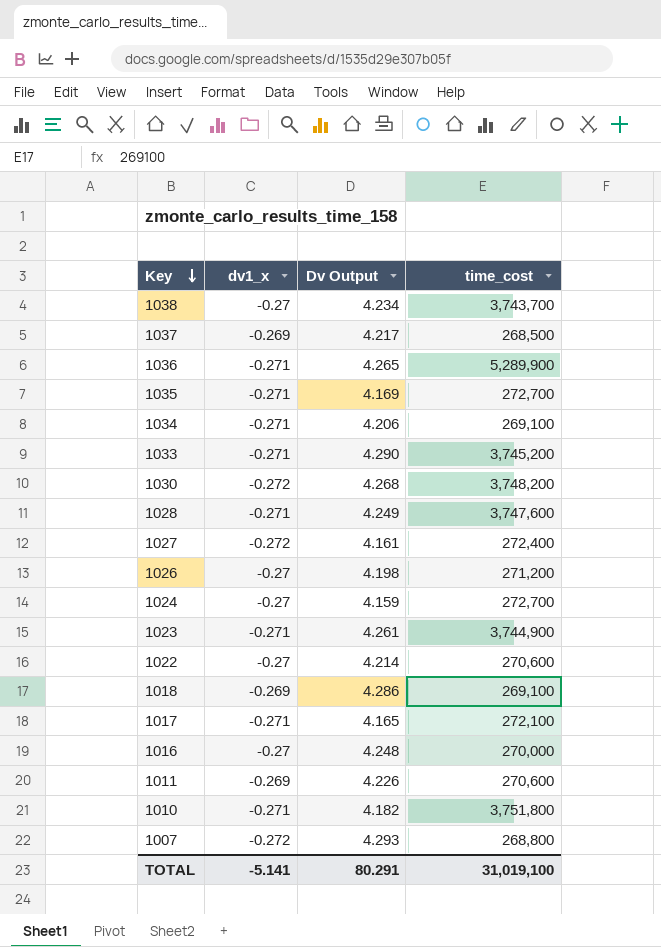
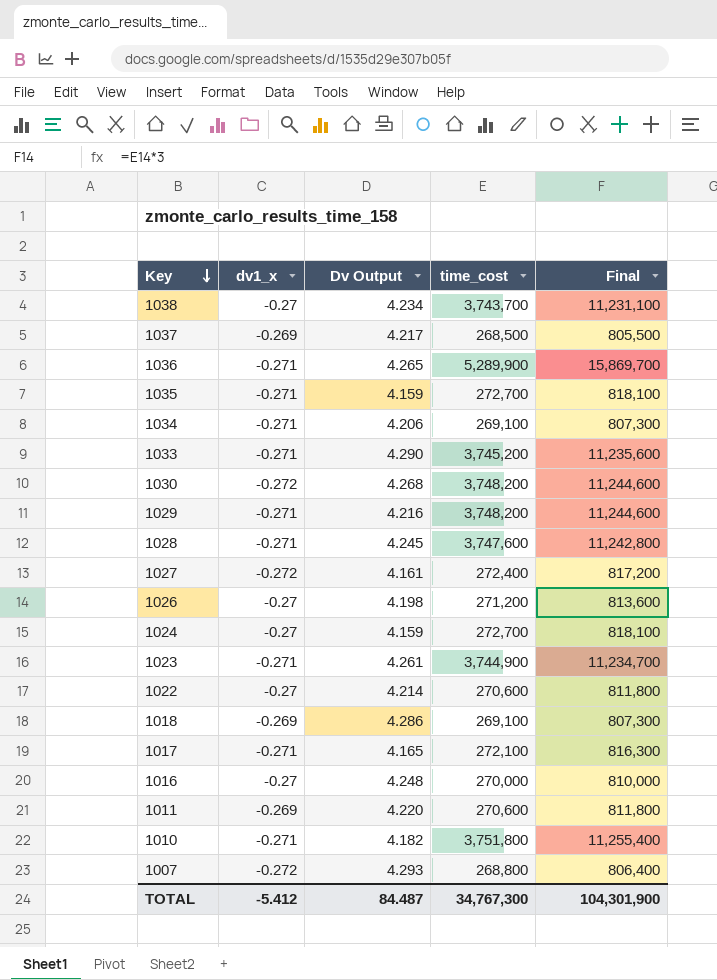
column Final | formula: none -> [time_cost] * 3
1035 | Dv Output: 4.169 -> 4.159
row 1029: none -> -0.271 | 4.216 | 3,748,200 | 11,244,600
1028 | Dv Output: 4.249 -> 4.245
1011 | Dv Output: 4.226 -> 4.220
TOTAL | dv1_x: -5.141 -> -5.412
TOTAL | Dv Output: 80.291 -> 84.487
TOTAL | time_cost: 31,019,100 -> 34,767,300

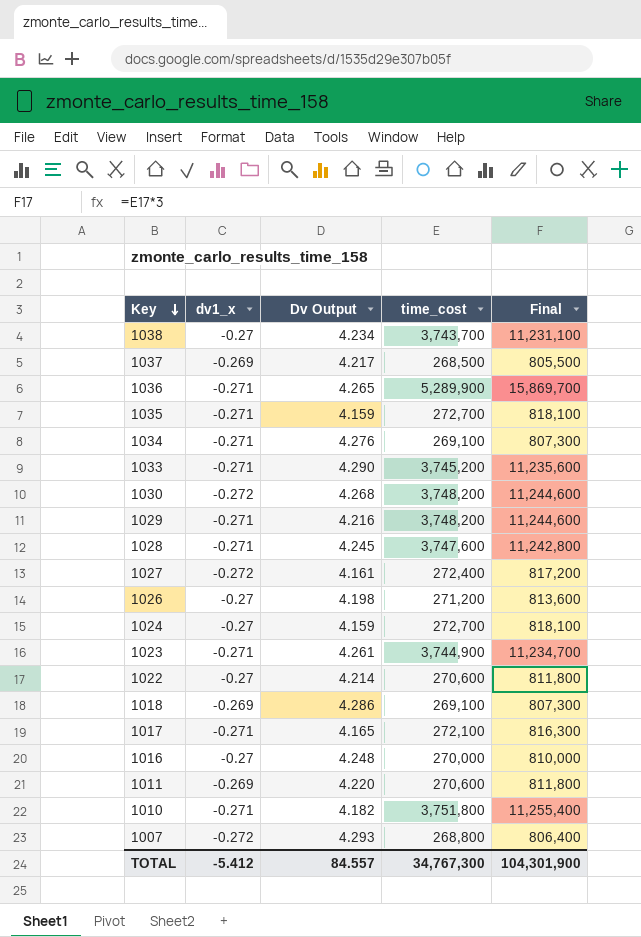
1034 | Dv Output: 4.206 -> 4.276
TOTAL | Dv Output: 84.487 -> 84.557

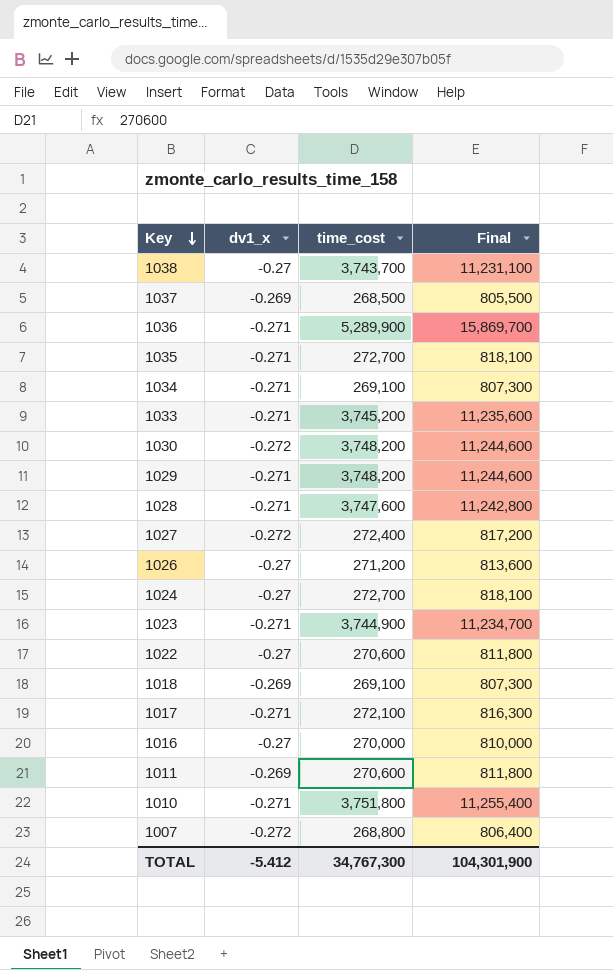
column Dv Output | position: 3 -> none

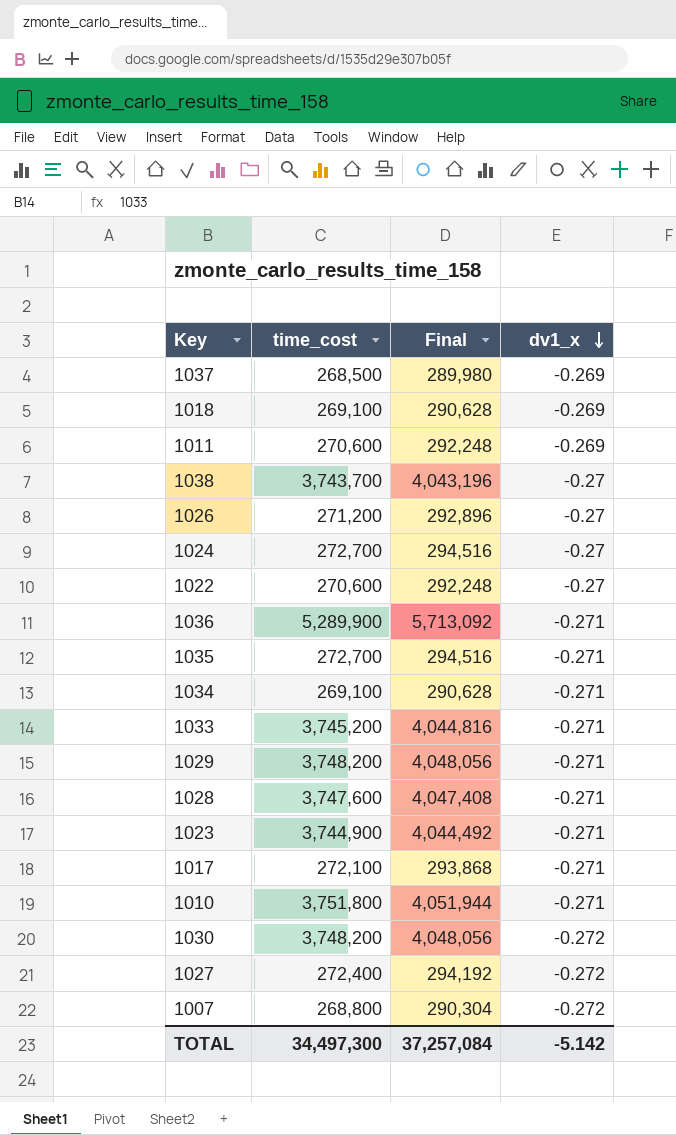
row order: Key descending -> dv1_x descending
column Final | formula: [time_cost] * 3 -> [time_cost] * 1.08
column dv1_x | position: 2 -> 4
row 1016: -0.27 | 270,000 | 810,000 -> none
TOTAL | time_cost: 34,767,300 -> 34,497,300
TOTAL | Final: 104,301,900 -> 37,257,084
TOTAL | dv1_x: -5.412 -> -5.142

